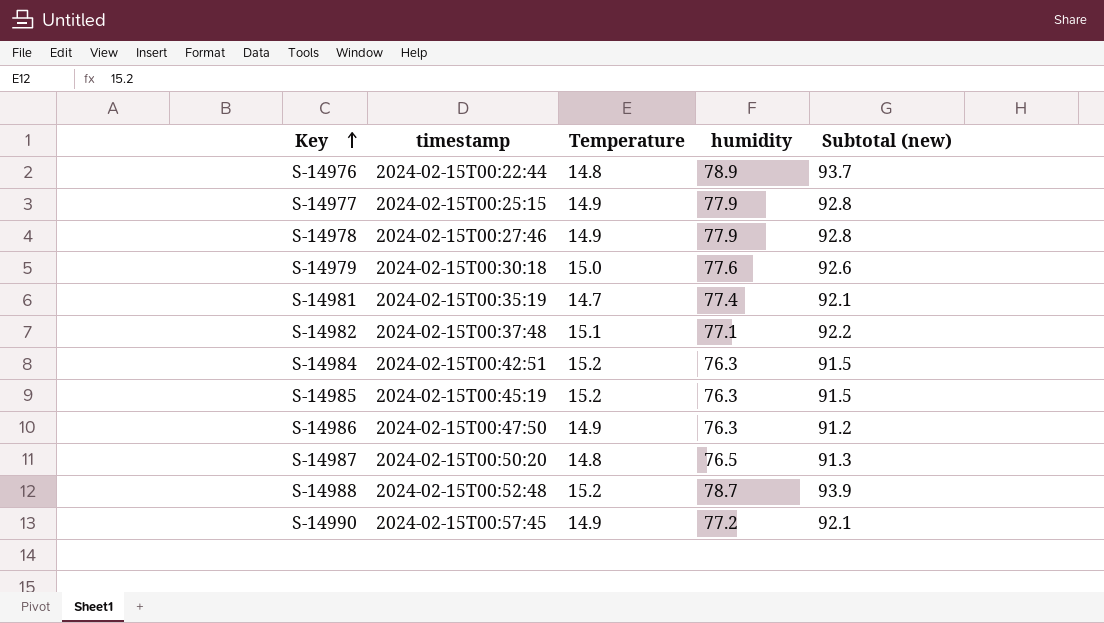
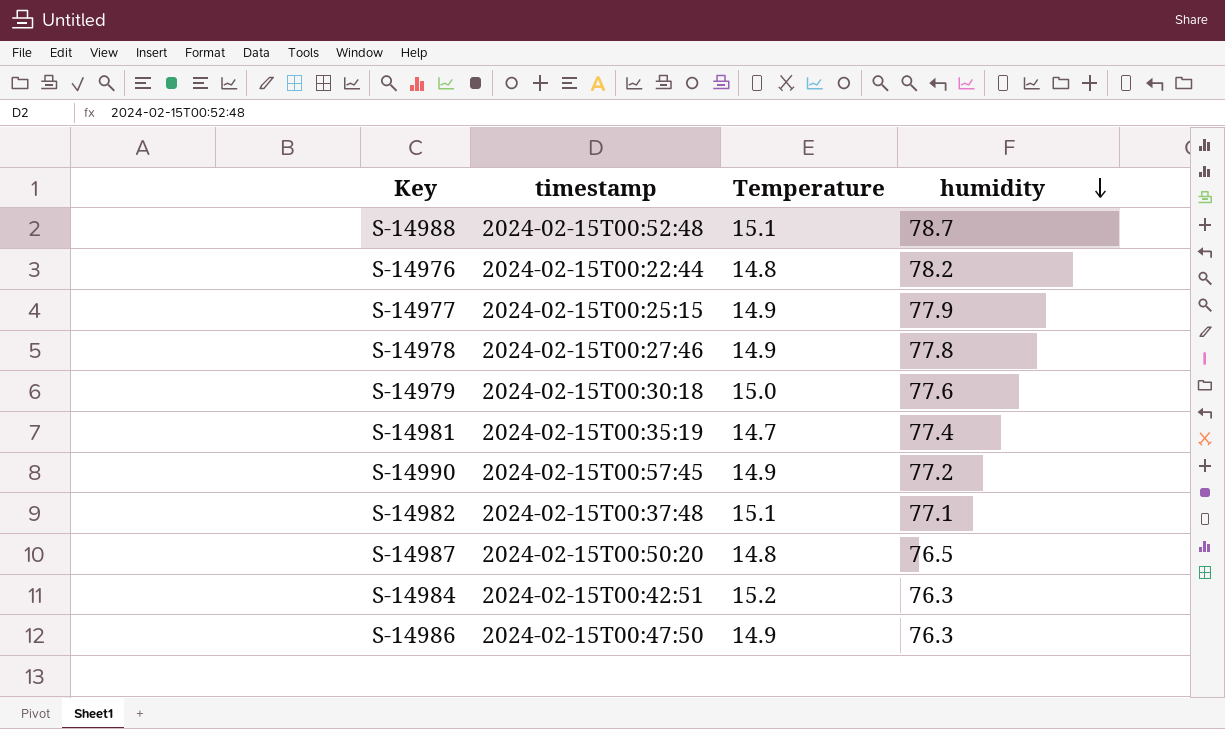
row order: Key ascending -> humidity descending
column Subtotal (new) | formula: [Temperature] + [humidity] -> none
row S-14985: 2024-02-15T00:45:19 | 15.2 | 76.3 | 91.5 -> none
S-14988 | Temperature: 15.2 -> 15.1
S-14976 | humidity: 78.9 -> 78.2
S-14978 | humidity: 77.9 -> 77.8

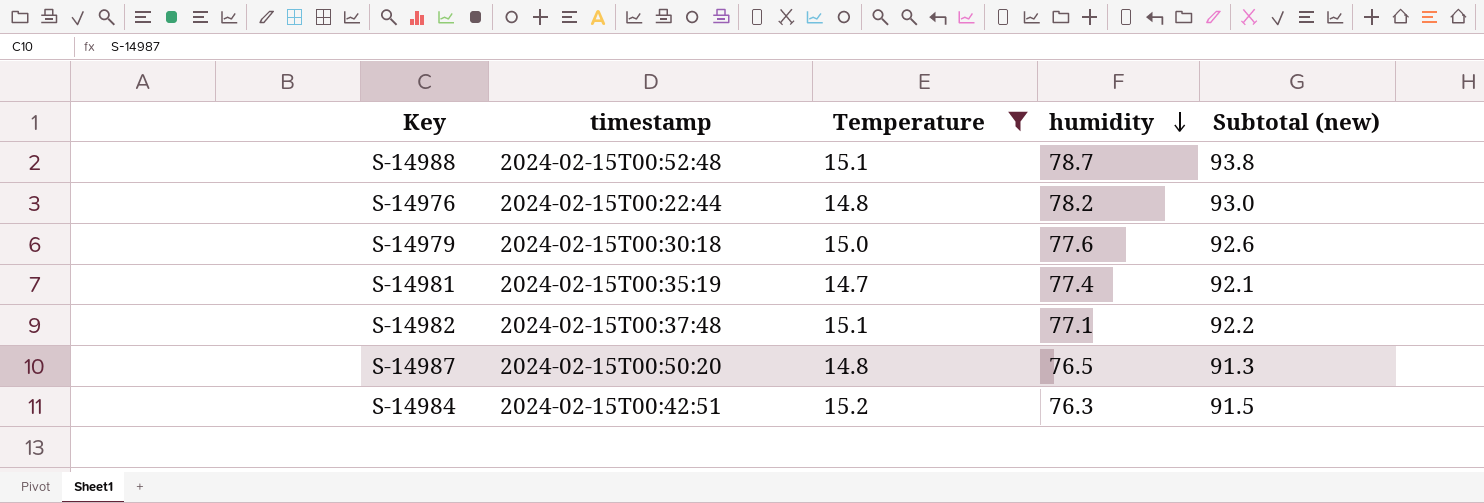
filter: none -> Temperature != 14.9
column Subtotal (new) | formula: none -> [Temperature] + [humidity]

